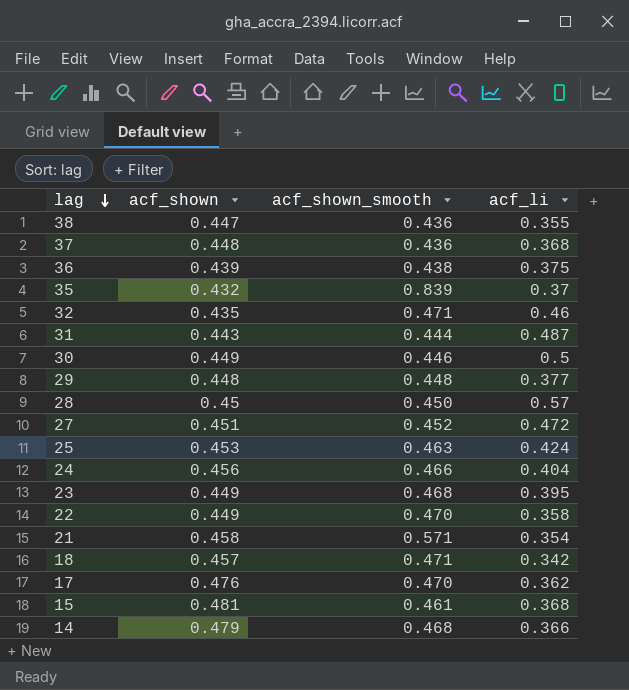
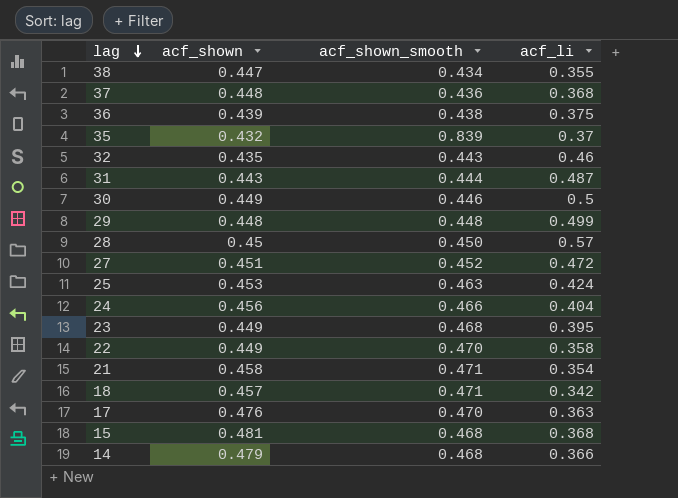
38 | acf_shown_smooth: 0.436 -> 0.434
32 | acf_shown_smooth: 0.471 -> 0.443
29 | acf_li: 0.377 -> 0.499
21 | acf_shown_smooth: 0.571 -> 0.471
17 | acf_li: 0.362 -> 0.363
15 | acf_shown_smooth: 0.461 -> 0.468

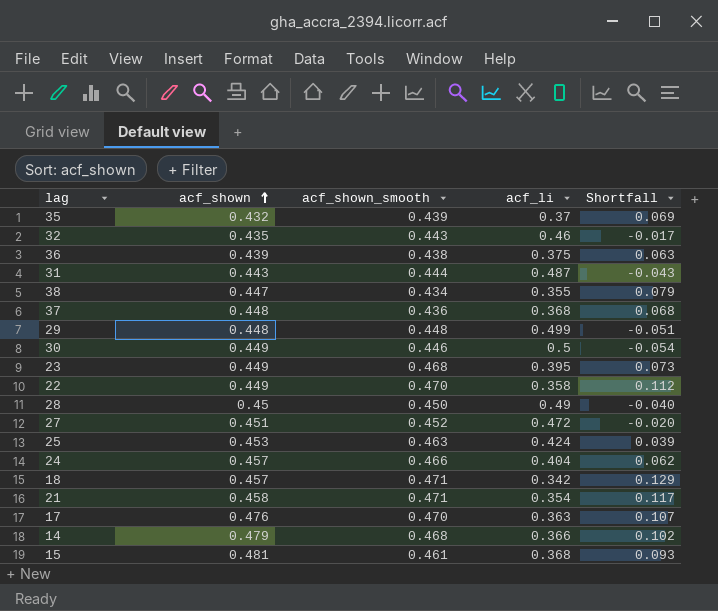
row order: lag descending -> acf_shown ascending
column Shortfall | formula: none -> [acf_shown_smooth] - [acf_li]
35 | acf_shown_smooth: 0.839 -> 0.439
28 | acf_li: 0.57 -> 0.49
24 | acf_shown: 0.456 -> 0.457
15 | acf_shown_smooth: 0.468 -> 0.461

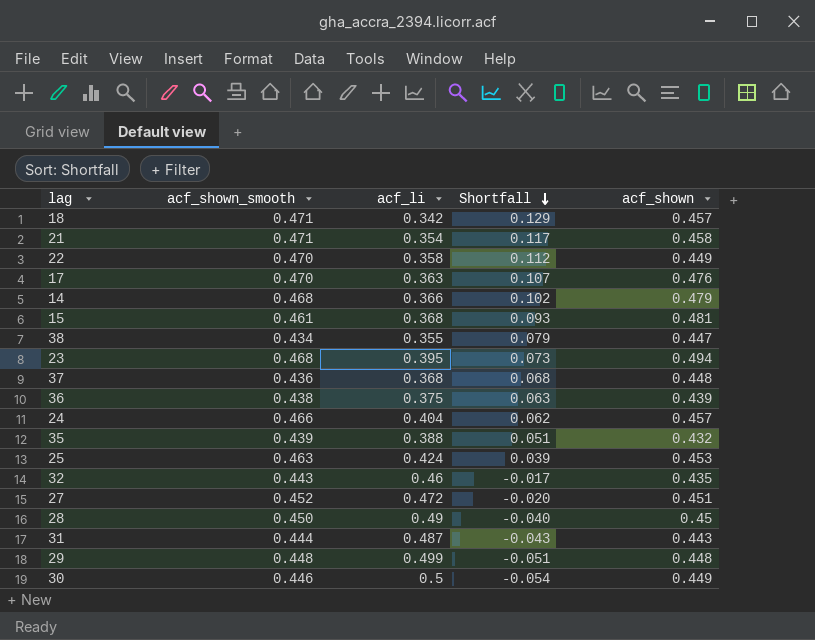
row order: acf_shown ascending -> Shortfall descending
column acf_shown | position: 2 -> 5
23 | acf_shown: 0.449 -> 0.494
35 | acf_li: 0.37 -> 0.388
35 | Shortfall: 0.069 -> 0.051

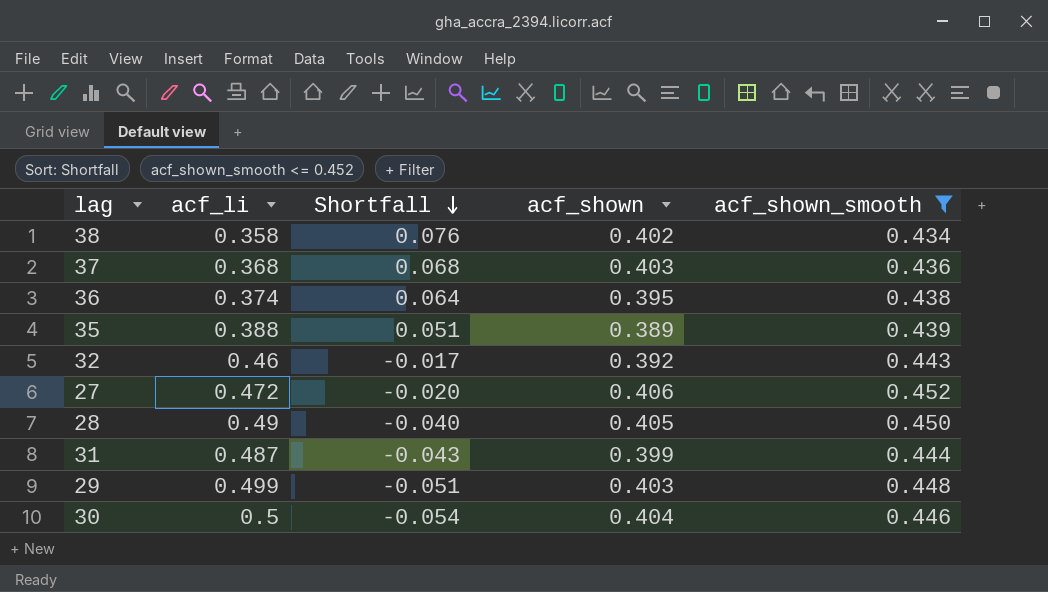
filter: none -> acf_shown_smooth <= 0.452
column acf_shown_smooth | position: 2 -> 5
38 | acf_li: 0.355 -> 0.358
38 | Shortfall: 0.079 -> 0.076
38 | acf_shown: 0.447 -> 0.402
37 | acf_shown: 0.448 -> 0.403
36 | acf_li: 0.375 -> 0.374
36 | Shortfall: 0.063 -> 0.064
36 | acf_shown: 0.439 -> 0.395
35 | acf_shown: 0.432 -> 0.389
32 | acf_shown: 0.435 -> 0.392
27 | acf_shown: 0.451 -> 0.406
28 | acf_shown: 0.45 -> 0.405
31 | acf_shown: 0.443 -> 0.399
29 | acf_shown: 0.448 -> 0.403
30 | acf_shown: 0.449 -> 0.404

